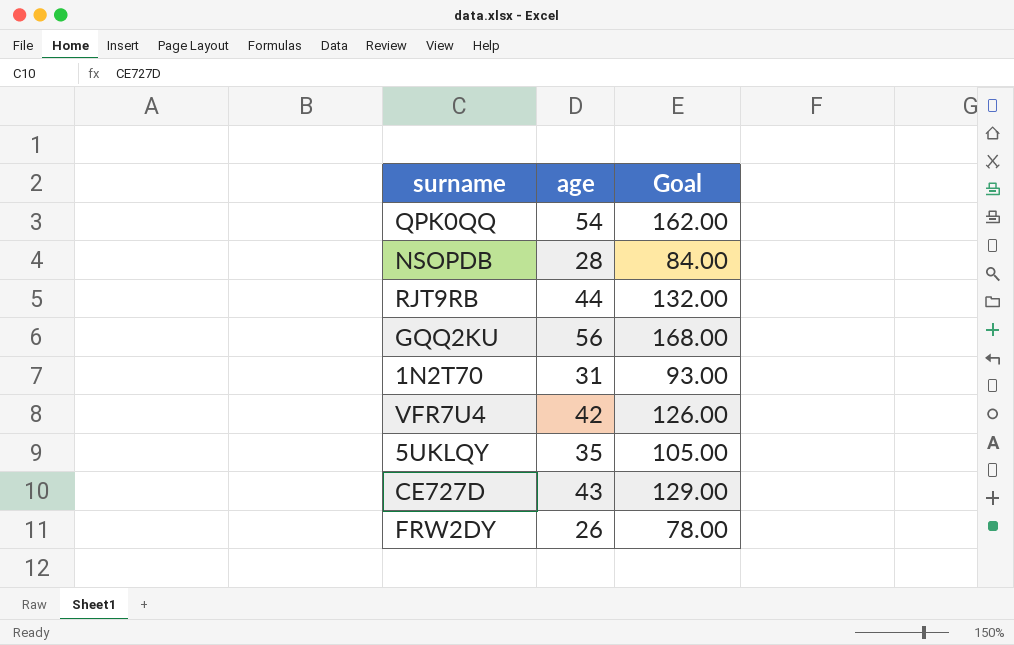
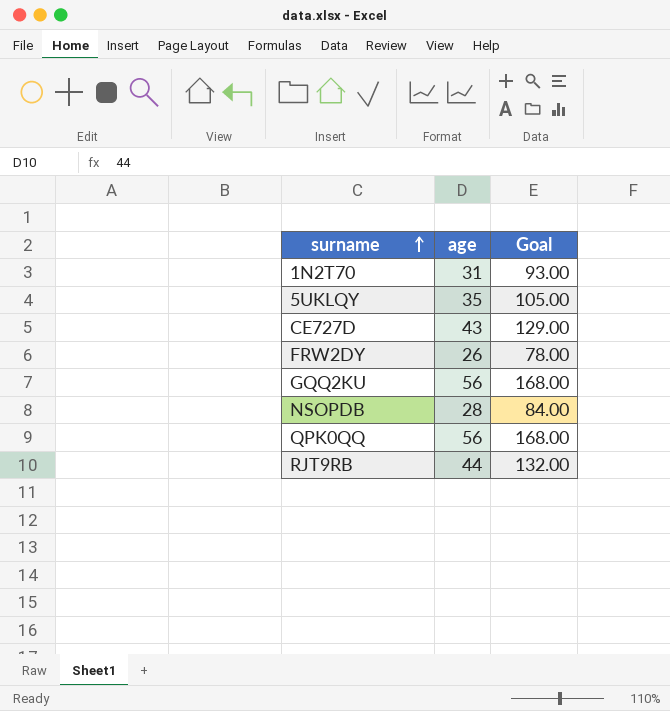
row order: none -> surname ascending
row VFR7U4: 42 | 126.00 -> none
QPK0QQ | age: 54 -> 56
QPK0QQ | Goal: 162.00 -> 168.00

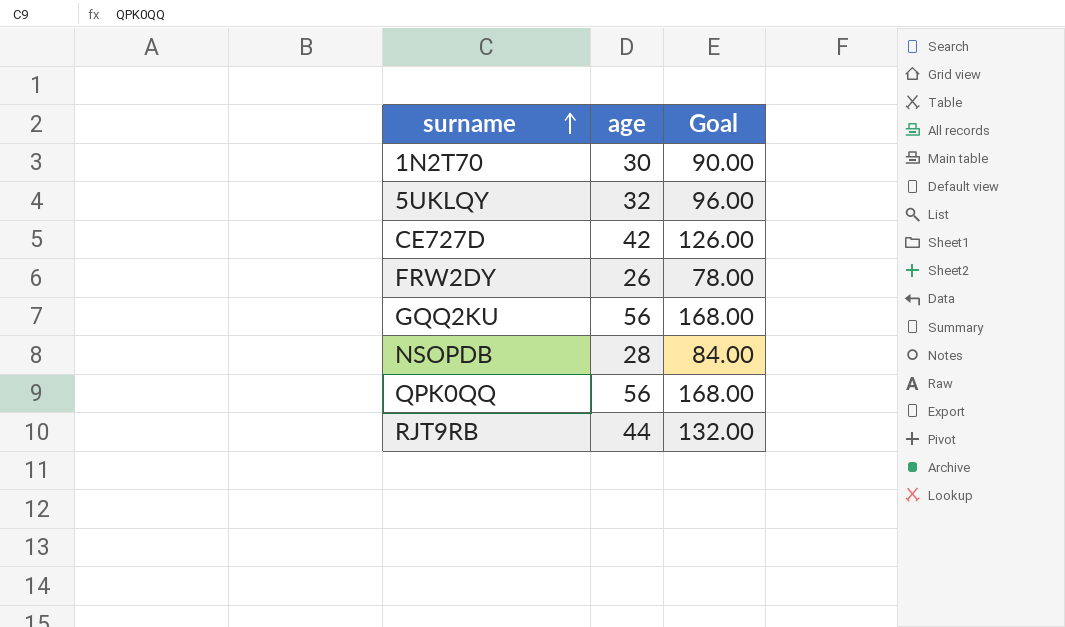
1N2T70 | age: 31 -> 30
1N2T70 | Goal: 93.00 -> 90.00
5UKLQY | age: 35 -> 32
5UKLQY | Goal: 105.00 -> 96.00
CE727D | age: 43 -> 42
CE727D | Goal: 129.00 -> 126.00

